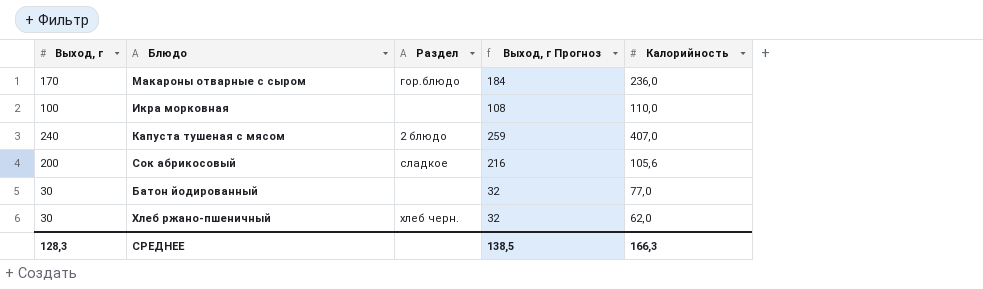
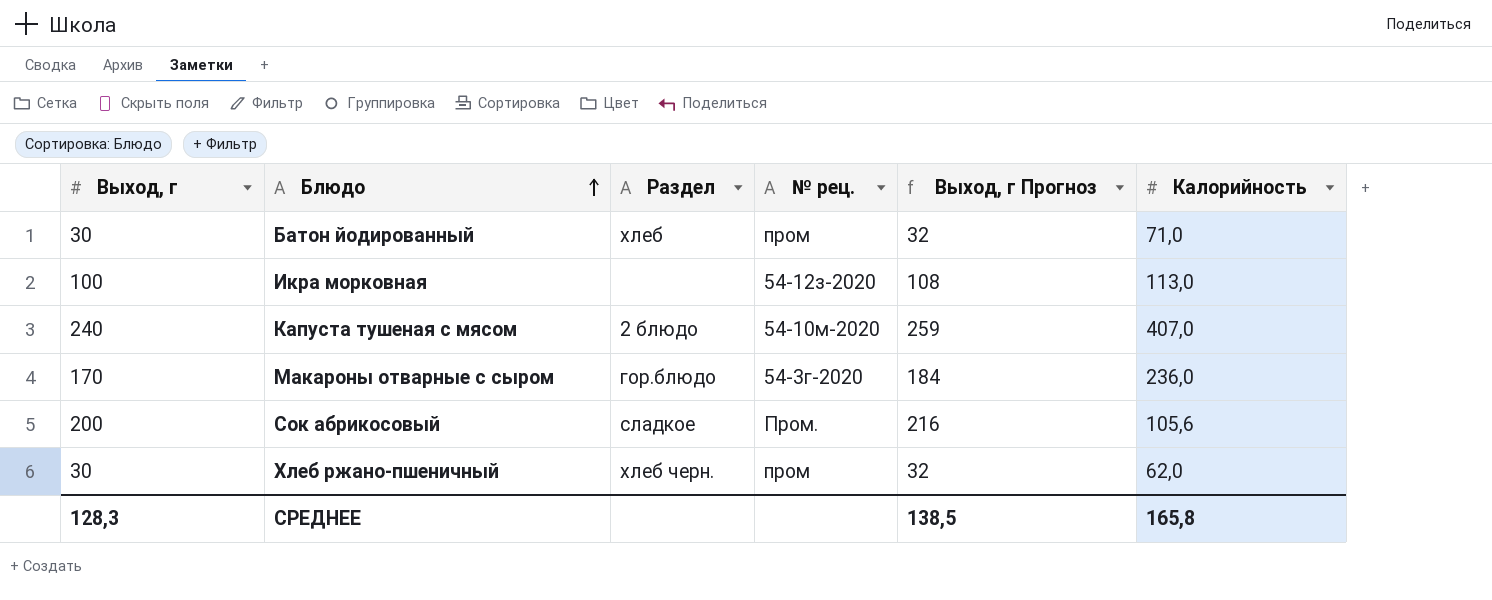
row order: none -> Блюдо ascending
column № рец. | position: none -> 4
Батон йодированный | Раздел: none -> хлеб
Батон йодированный | Калорийность: 77,0 -> 71,0
Икра морковная | Калорийность: 110,0 -> 113,0
СРЕДНЕЕ | Калорийность: 166,3 -> 165,8

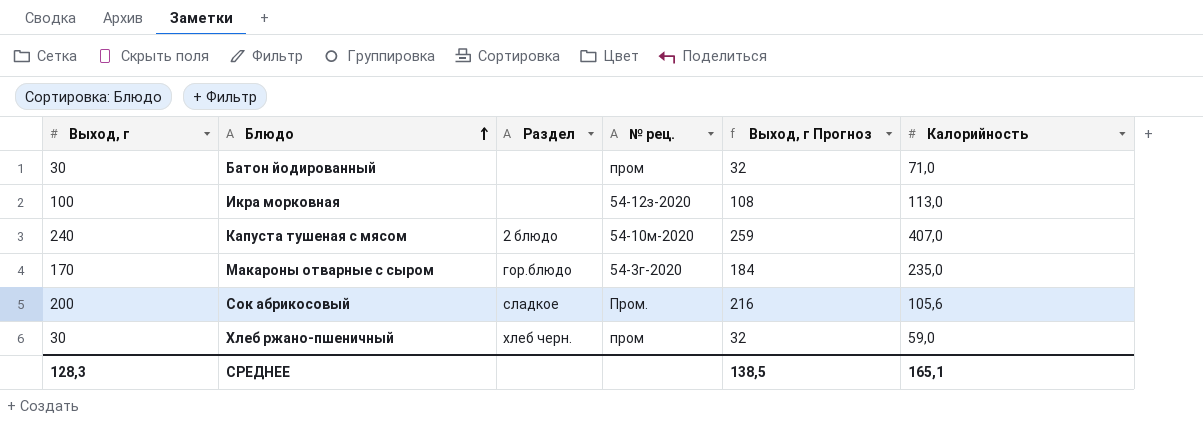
Батон йодированный | Раздел: хлеб -> none
Макароны отварные с сыром | Калорийность: 236,0 -> 235,0
Хлеб ржано-пшеничный | Калорийность: 62,0 -> 59,0
СРЕДНЕЕ | Калорийность: 165,8 -> 165,1

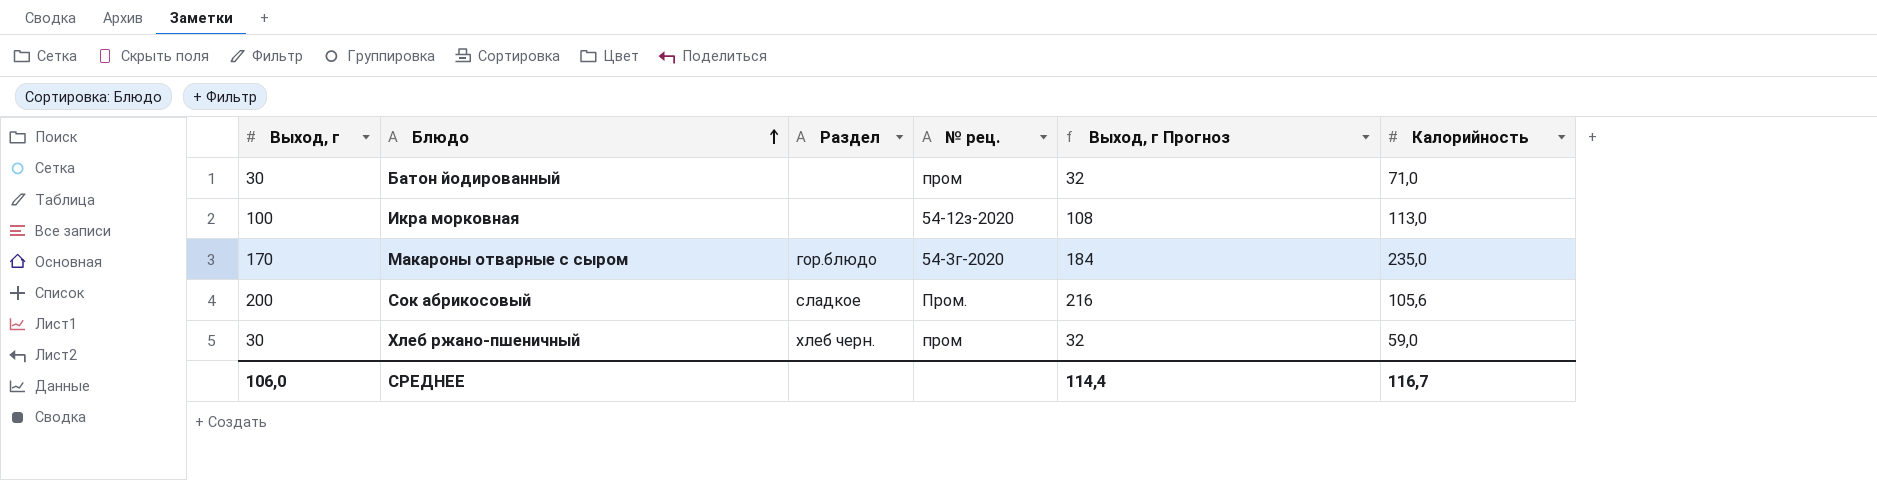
row Капуста тушеная с мясом: 240 | 2 блюдо | 54-10м-2020 | 259 | 407,0 -> none
СРЕДНЕЕ | Выход, г: 128,3 -> 106,0
СРЕДНЕЕ | Выход, г Прогноз: 138,5 -> 114,4
СРЕДНЕЕ | Калорийность: 165,1 -> 116,7

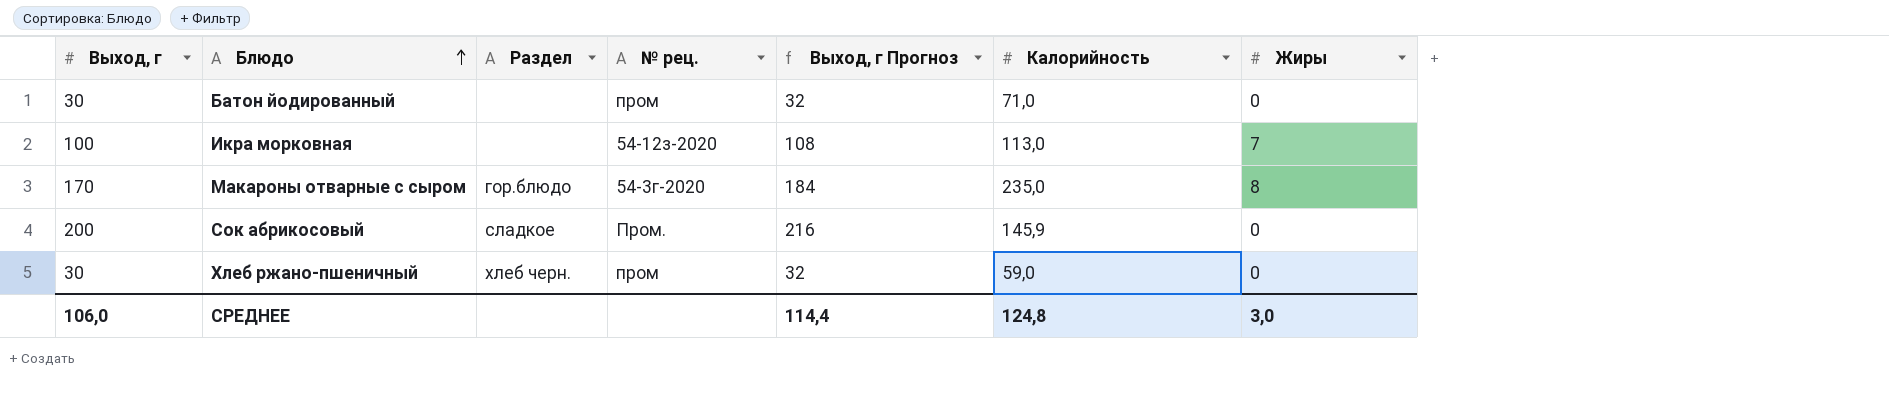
column Жиры | position: none -> 7
Сок абрикосовый | Калорийность: 105,6 -> 145,9
СРЕДНЕЕ | Калорийность: 116,7 -> 124,8

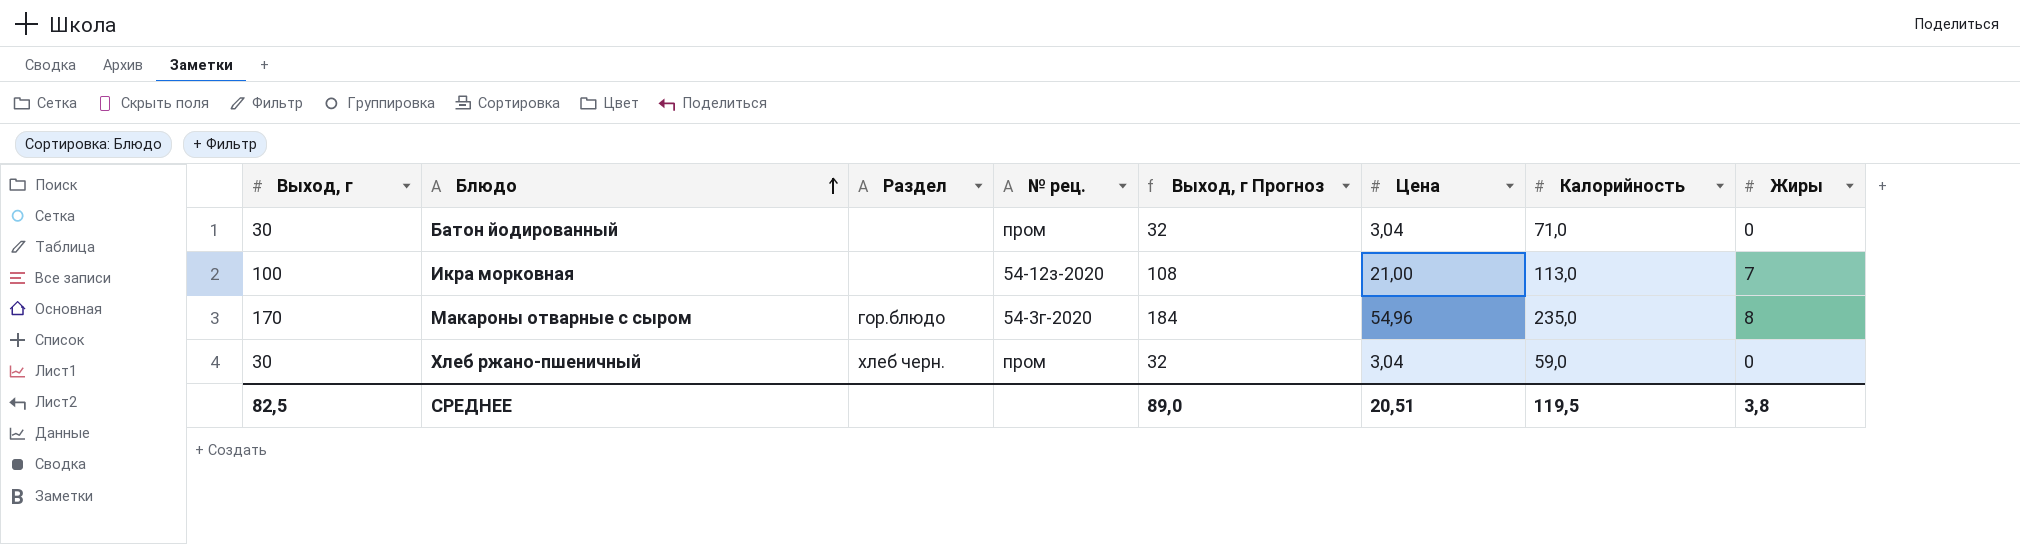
column Цена | position: none -> 6
row Сок абрикосовый: 200 | сладкое | Пром. | 216 | 145,9 | 0 -> none
СРЕДНЕЕ | Выход, г: 106,0 -> 82,5
СРЕДНЕЕ | Выход, г Прогноз: 114,4 -> 89,0
СРЕДНЕЕ | Калорийность: 124,8 -> 119,5
СРЕДНЕЕ | Жиры: 3,0 -> 3,8

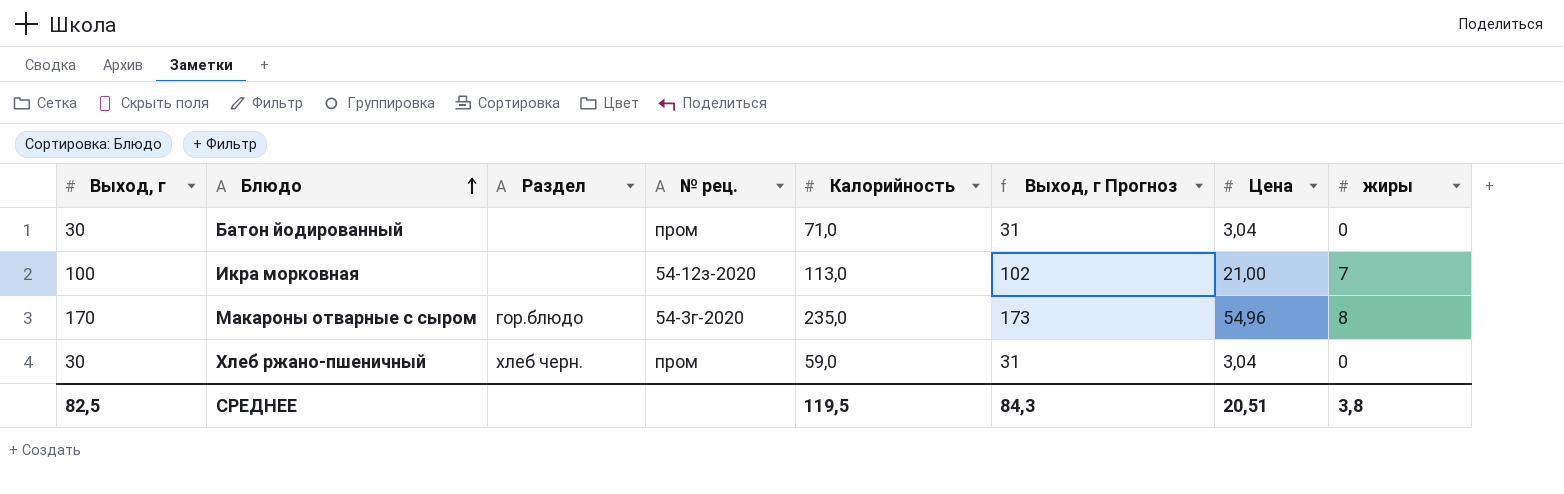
column Калорийность | position: 7 -> 5
column Выход, г Прогноз | formula: [Выход, г] * 1,08 -> [Выход, г] * 1,02
column name: Жиры -> жиры
СРЕДНЕЕ | Выход, г Прогноз: 89,0 -> 84,3

